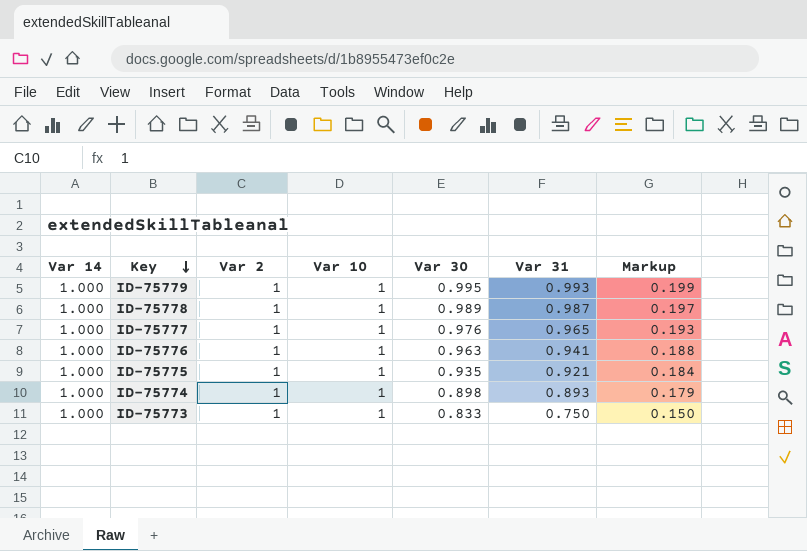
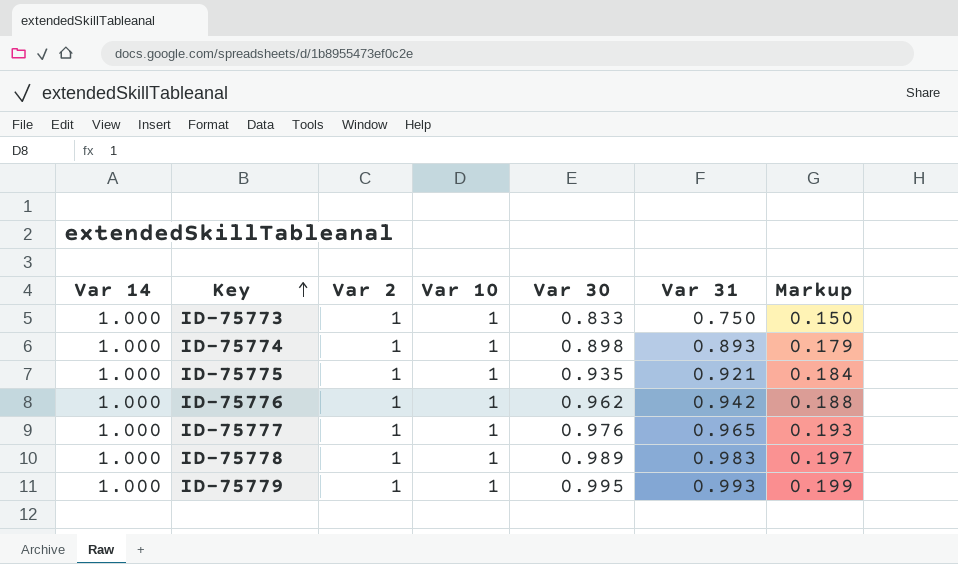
row order: Key descending -> Key ascending
ID-75776 | Var 30: 0.963 -> 0.962
ID-75776 | Var 31: 0.941 -> 0.942
ID-75778 | Var 31: 0.987 -> 0.983

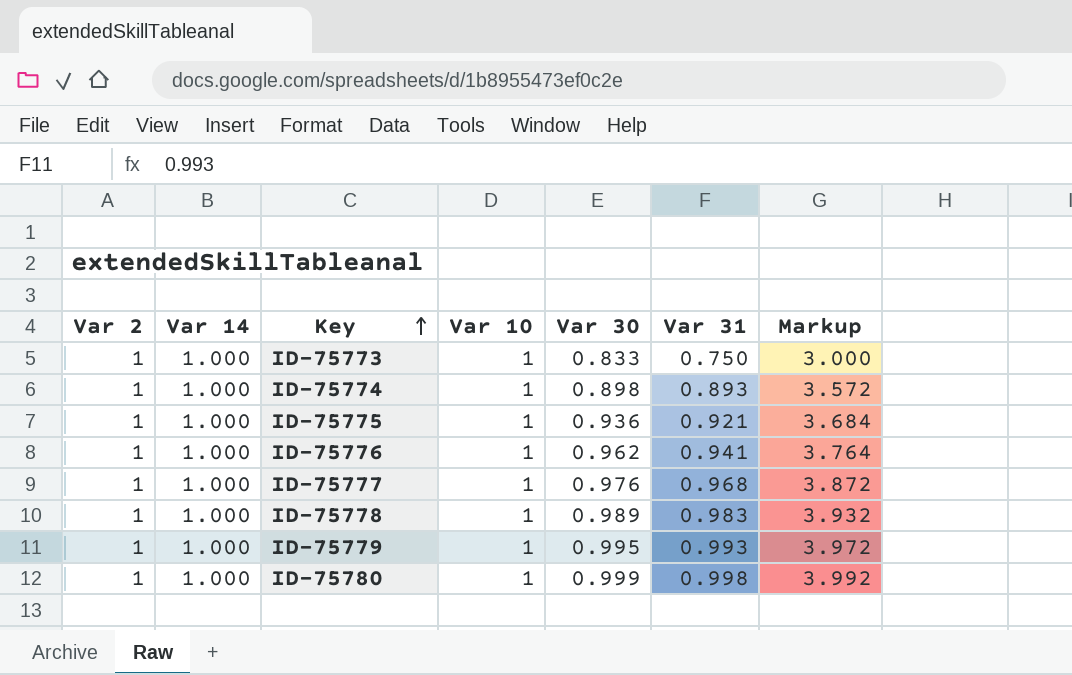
column Var 2 | position: 3 -> 1
column Markup | formula: [Var 31] * 0.2 -> [Var 31] * 4
ID-75775 | Var 30: 0.935 -> 0.936
ID-75776 | Var 31: 0.942 -> 0.941
ID-75777 | Var 31: 0.965 -> 0.968
row ID-75780: none -> 1 | 1.000 | 1 | 0.999 | 0.998 | 3.992

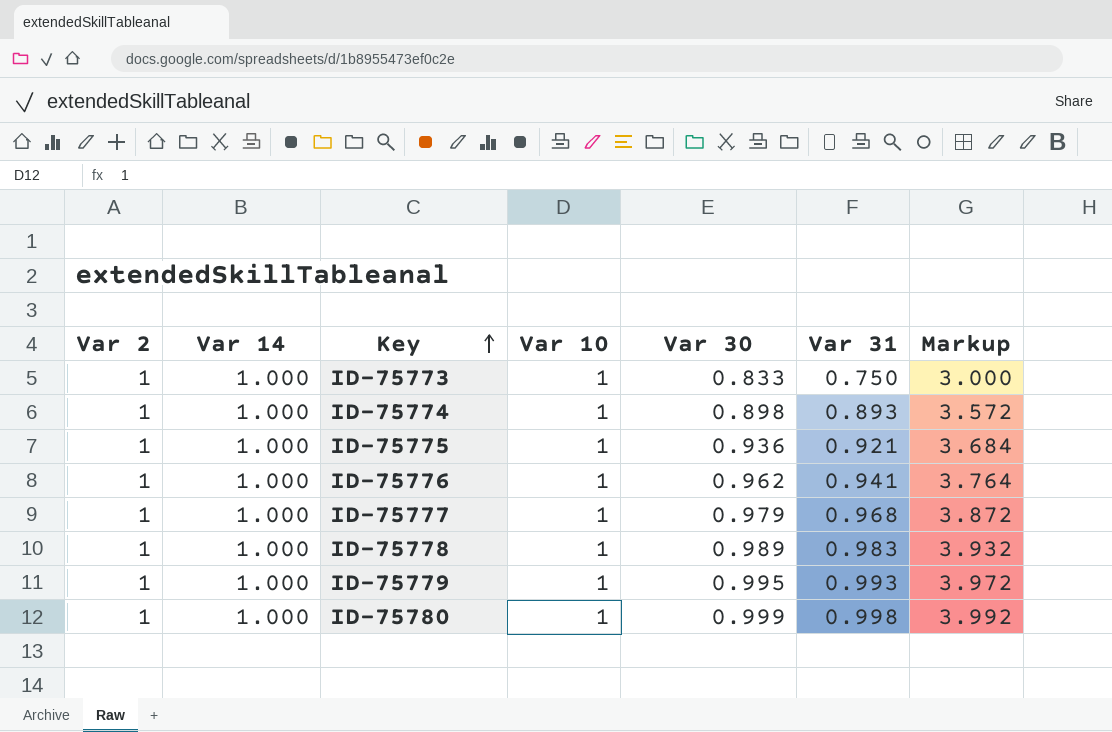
ID-75777 | Var 30: 0.976 -> 0.979

